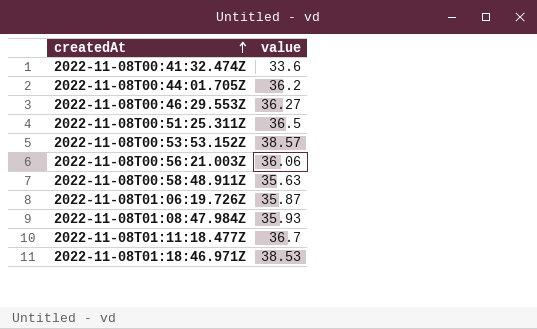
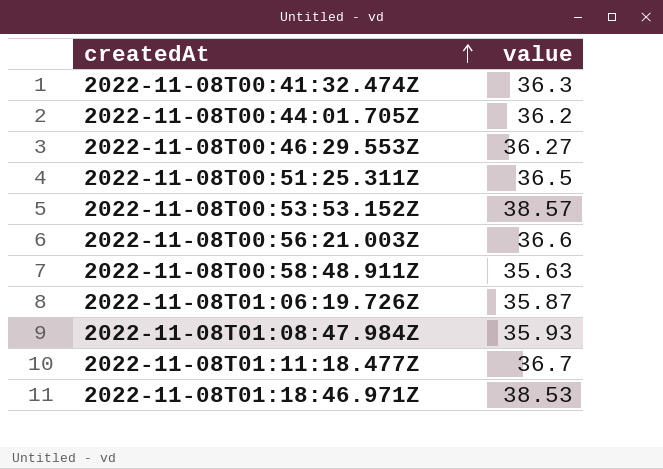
2022-11-08T00:41:32.474Z | value: 33.6 -> 36.3
2022-11-08T00:56:21.003Z | value: 36.06 -> 36.6

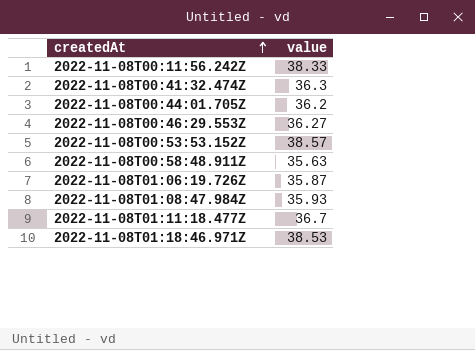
row 2022-11-08T00:51:25.311Z: 36.5 -> none
row 2022-11-08T00:56:21.003Z: 36.6 -> none
row 2022-11-08T00:11:56.242Z: none -> 38.33

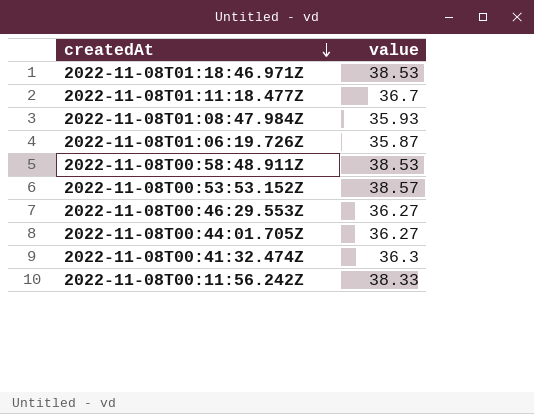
row order: createdAt ascending -> createdAt descending
2022-11-08T00:58:48.911Z | value: 35.63 -> 38.53
2022-11-08T00:44:01.705Z | value: 36.2 -> 36.27

